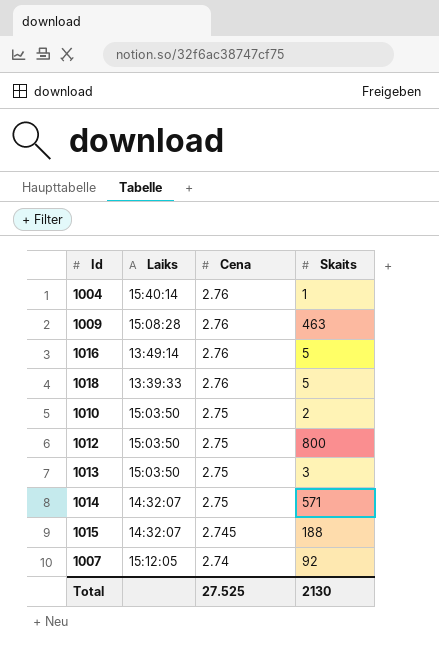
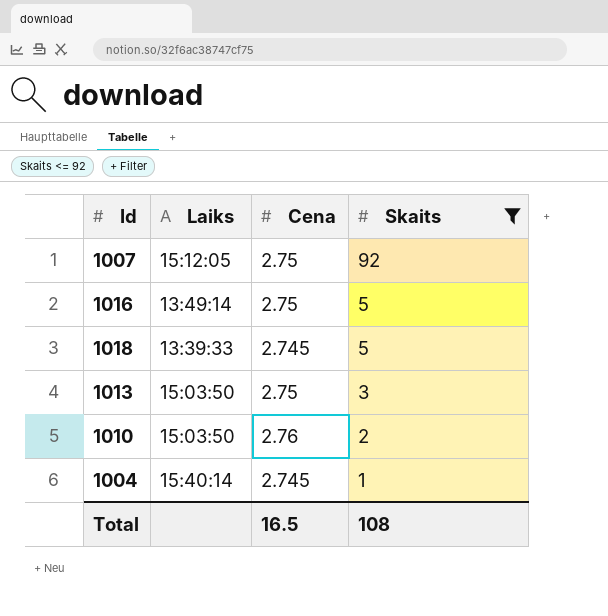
filter: none -> Skaits <= 92
row order: Cena descending -> Skaits descending
1007 | Cena: 2.74 -> 2.75
1016 | Cena: 2.76 -> 2.75
1018 | Cena: 2.76 -> 2.745
1010 | Cena: 2.75 -> 2.76
1004 | Cena: 2.76 -> 2.745
Total | Cena: 27.525 -> 16.5
Total | Skaits: 2130 -> 108

